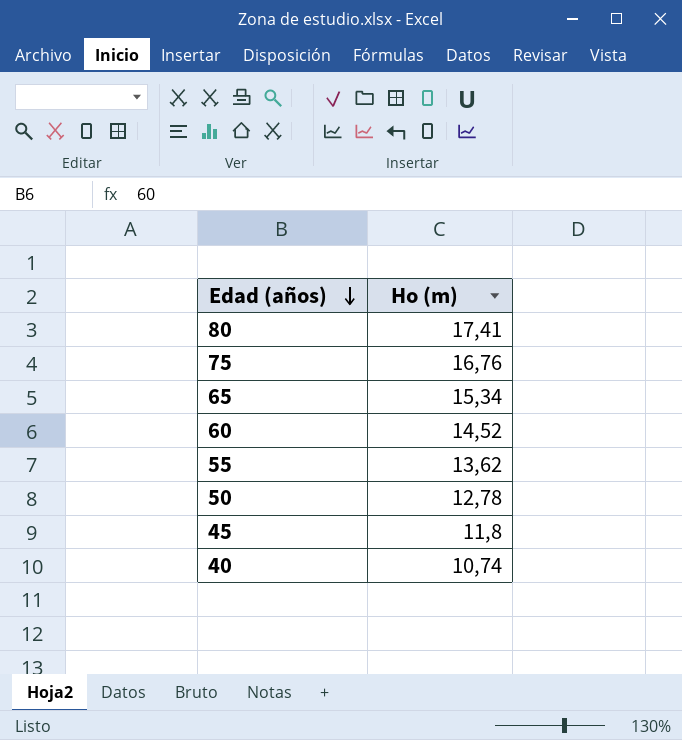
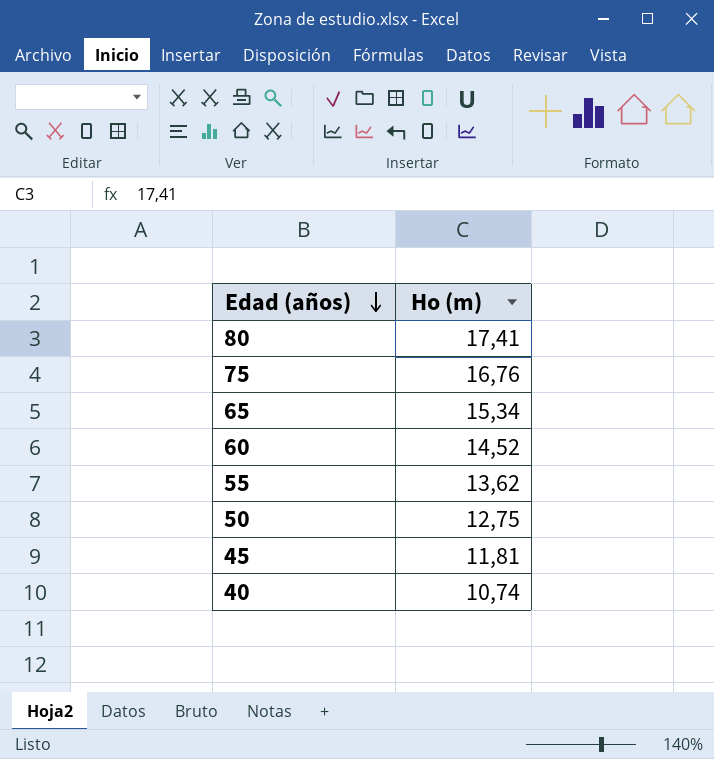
50 | Ho (m): 12,78 -> 12,75
45 | Ho (m): 11,8 -> 11,81

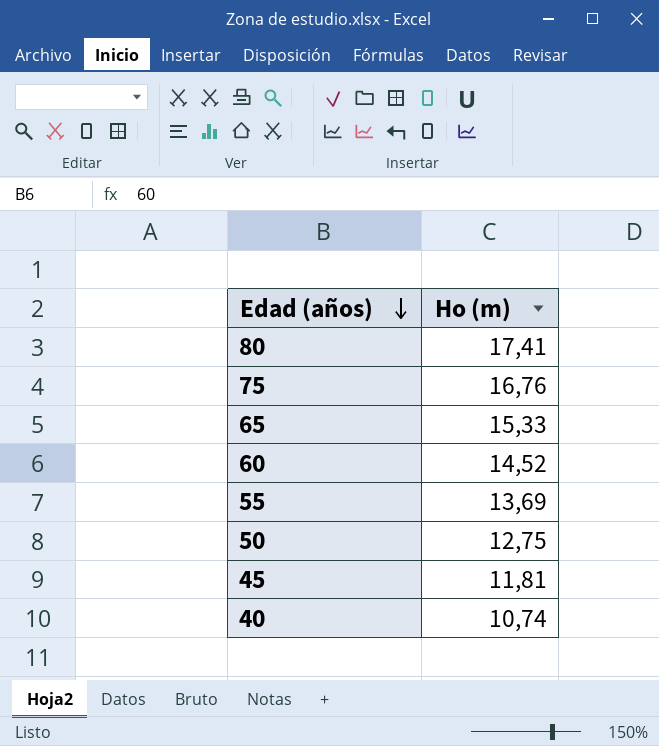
65 | Ho (m): 15,34 -> 15,33
55 | Ho (m): 13,62 -> 13,69

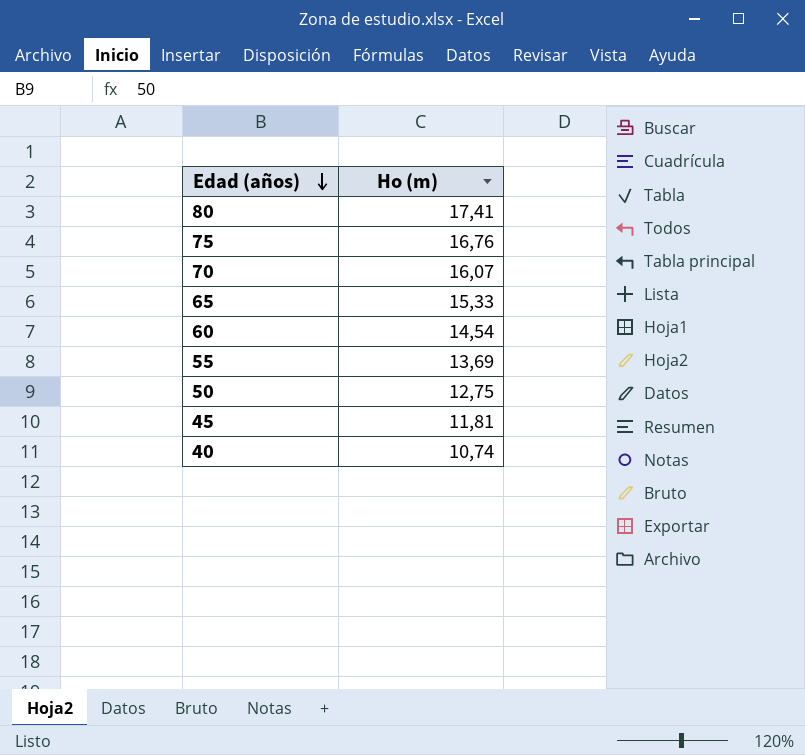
row 70: none -> 16,07
60 | Ho (m): 14,52 -> 14,54

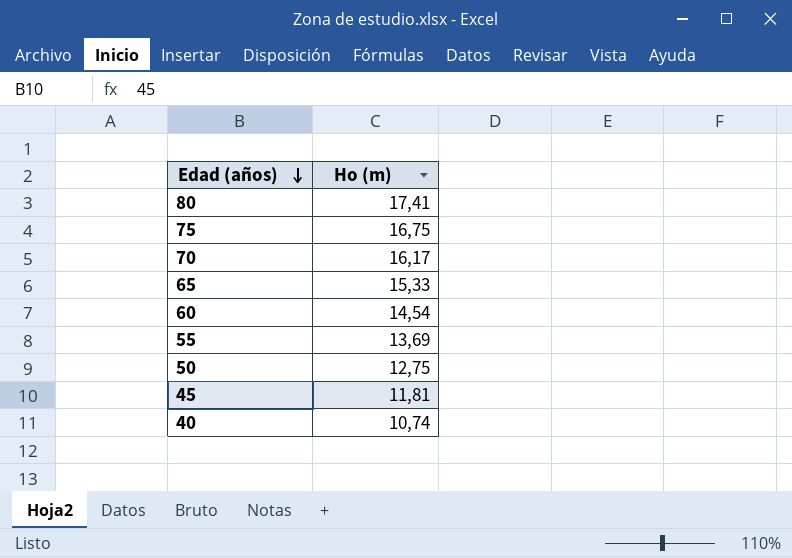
75 | Ho (m): 16,76 -> 16,75
70 | Ho (m): 16,07 -> 16,17

